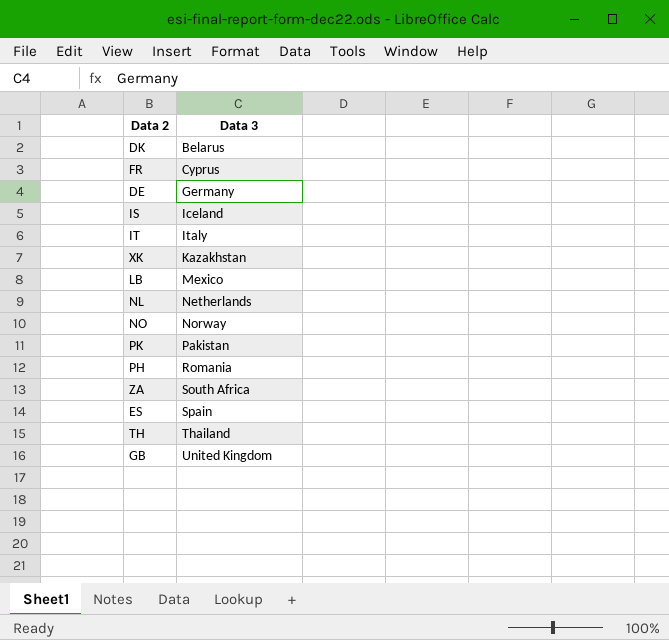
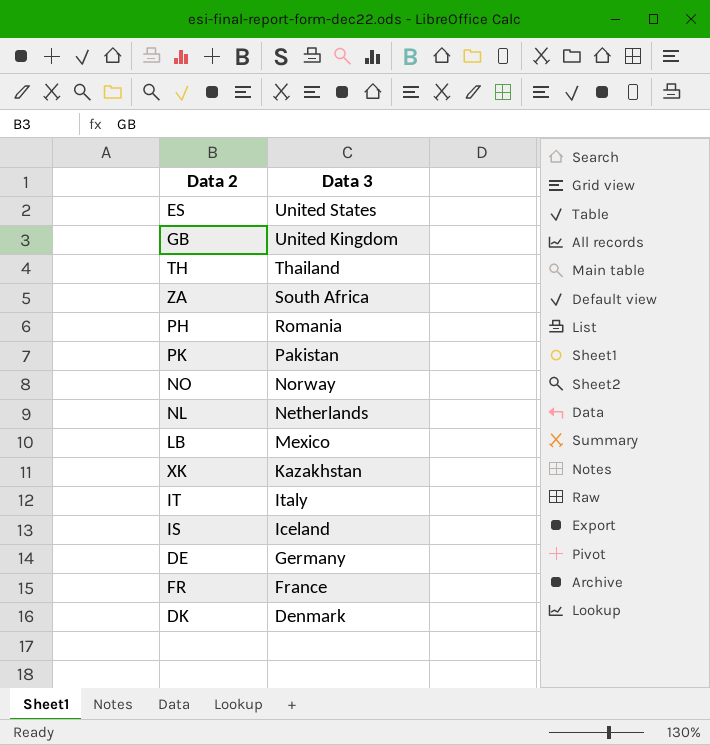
row order: Data 3 ascending -> Data 3 descending
ES | Data 3: Spain -> United States
FR | Data 3: Cyprus -> France
DK | Data 3: Belarus -> Denmark

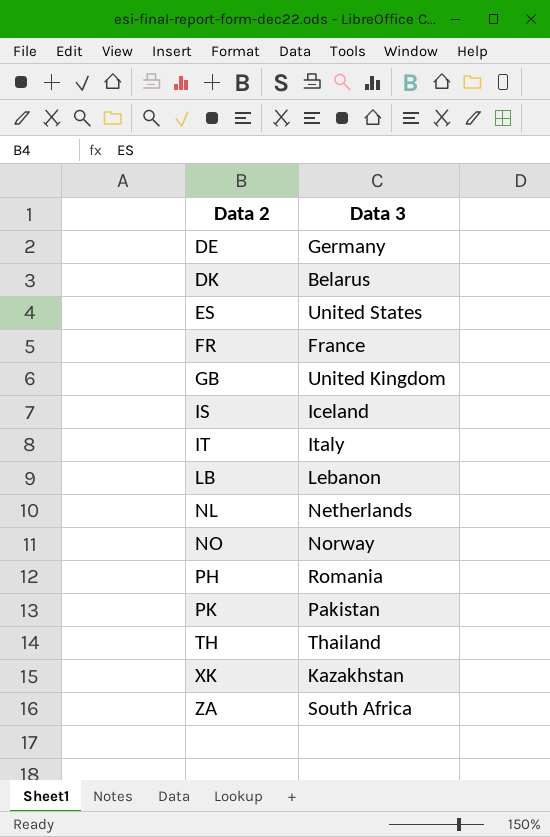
row order: Data 3 descending -> Data 2 ascending
DK | Data 3: Denmark -> Belarus
LB | Data 3: Mexico -> Lebanon

